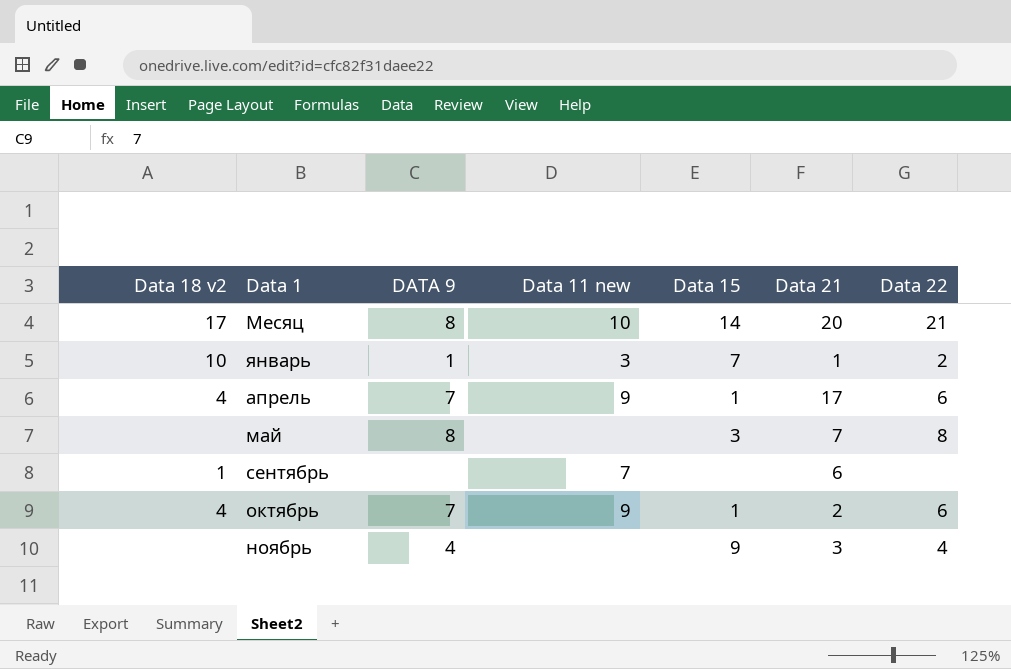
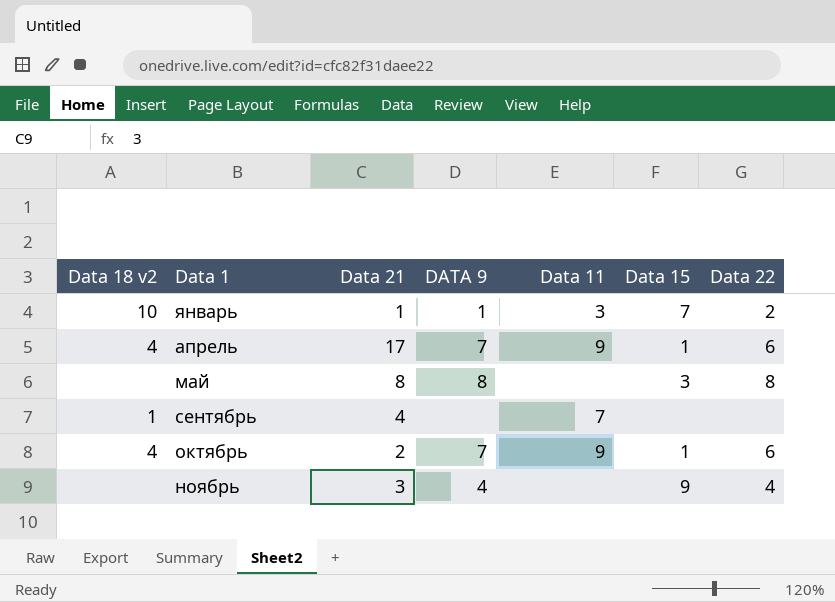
column Data 21 | position: 6 -> 3
column name: Data 11 new -> Data 11
row Месяц: 17 | 8 | 10 | 14 | 20 | 21 -> none
май | Data 21: 7 -> 8
сентябрь | Data 21: 6 -> 4

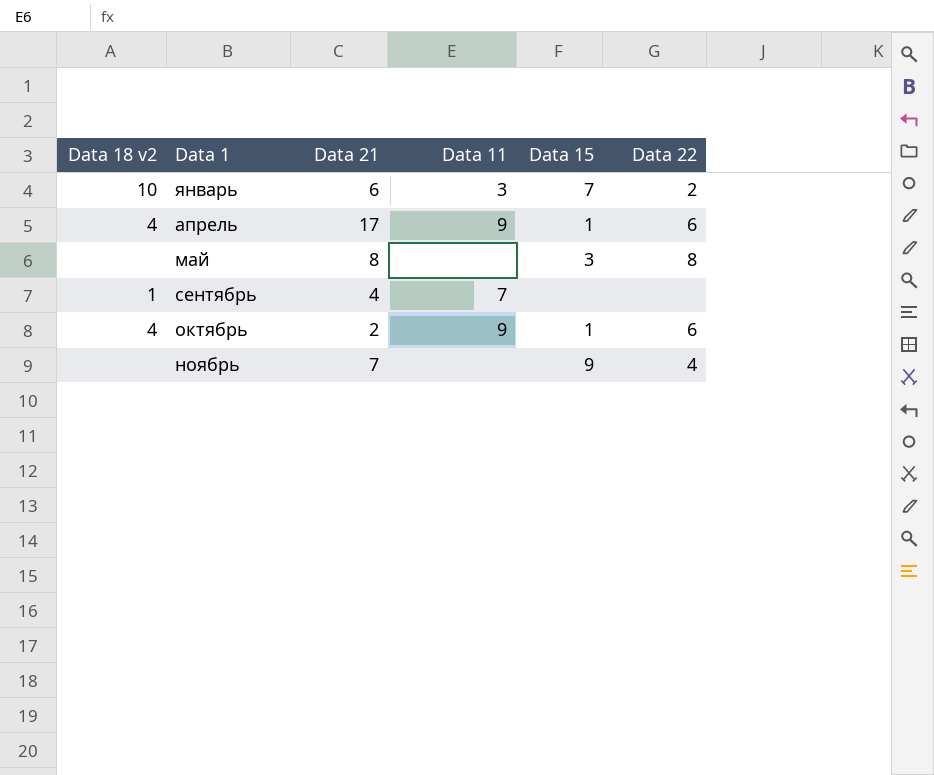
column DATA 9 | position: 4 -> none
январь | Data 21: 1 -> 6
ноябрь | Data 21: 3 -> 7

